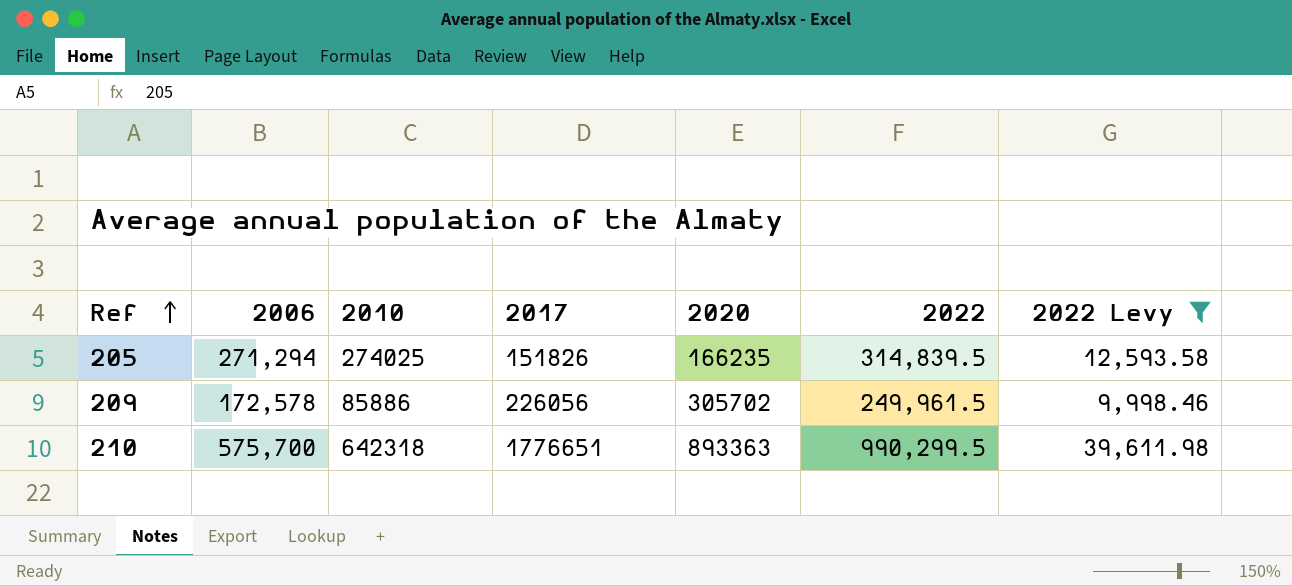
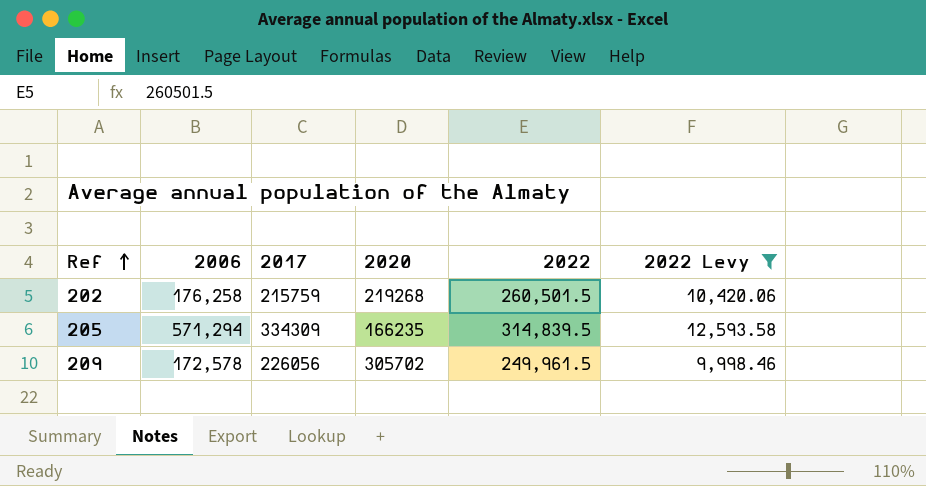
column 2010 | position: 3 -> none
row 210: 575,700 | 642318 | 1776651 | 893363 | 990,299.5 | 39,611.98 -> none
row 202: none -> 176,258 | 215759 | 219268 | 260,501.5 | 10,420.06
205 | 2006: 271,294 -> 571,294
205 | 2017: 151826 -> 334309

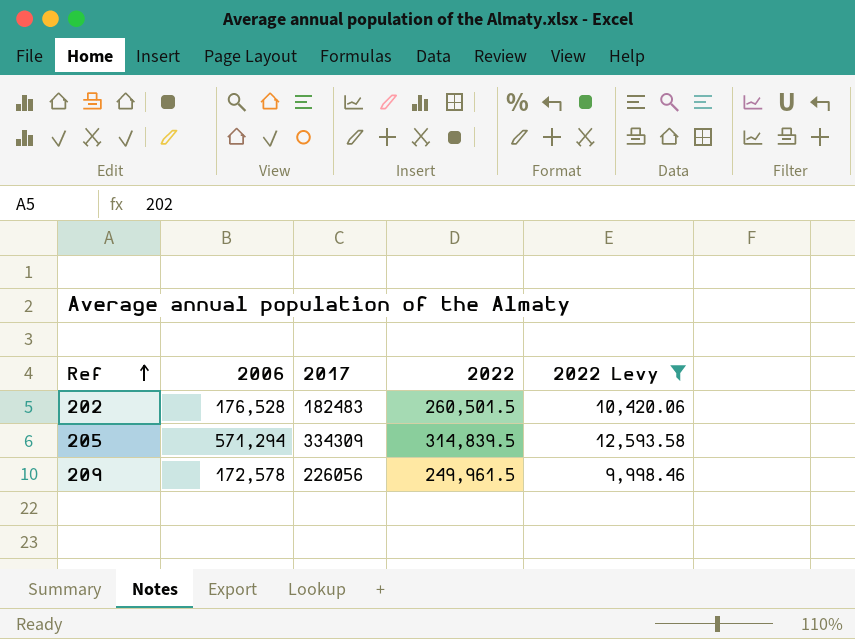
column 2020 | position: 4 -> none
202 | 2006: 176,258 -> 176,528
202 | 2017: 215759 -> 182483

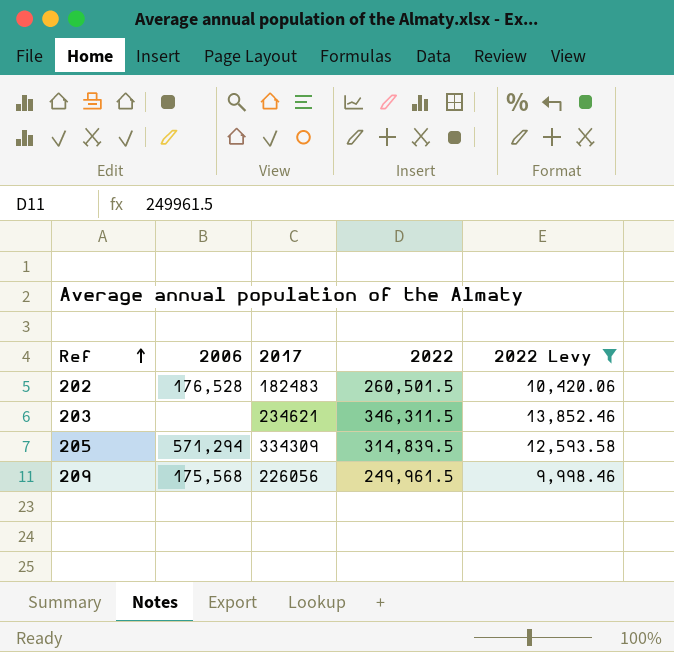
row 203: none -> none | 234621 | 346,311.5 | 13,852.46
209 | 2006: 172,578 -> 175,568

